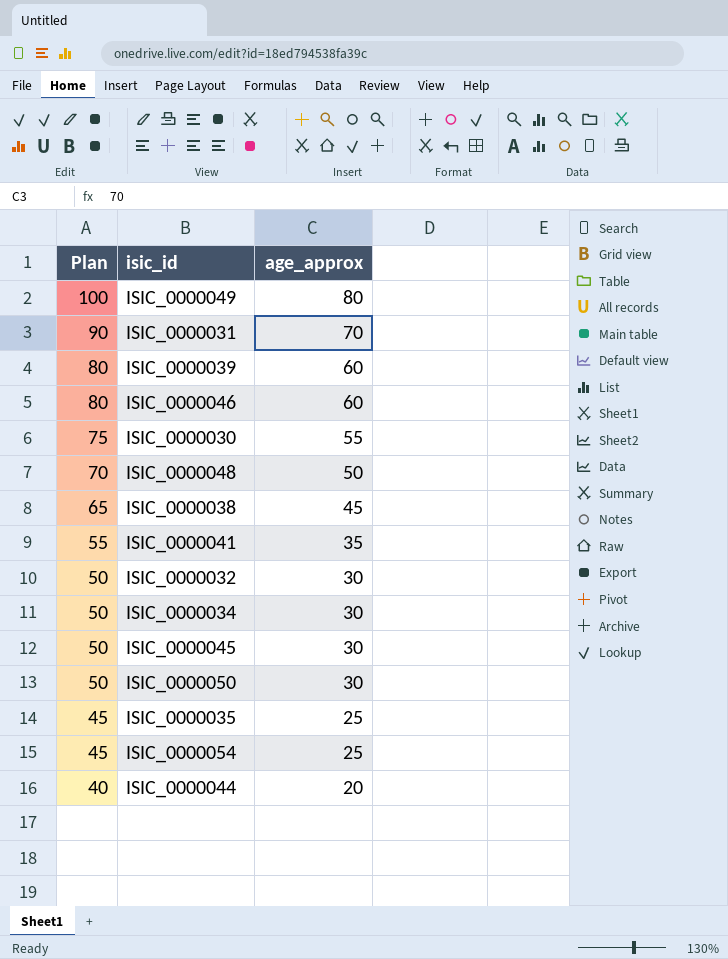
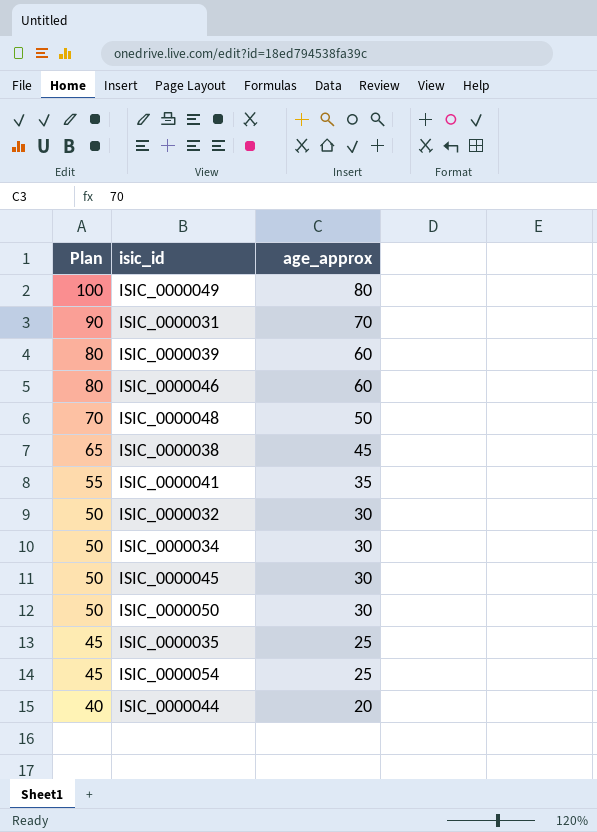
row ISIC_0000030: 75 | 55 -> none

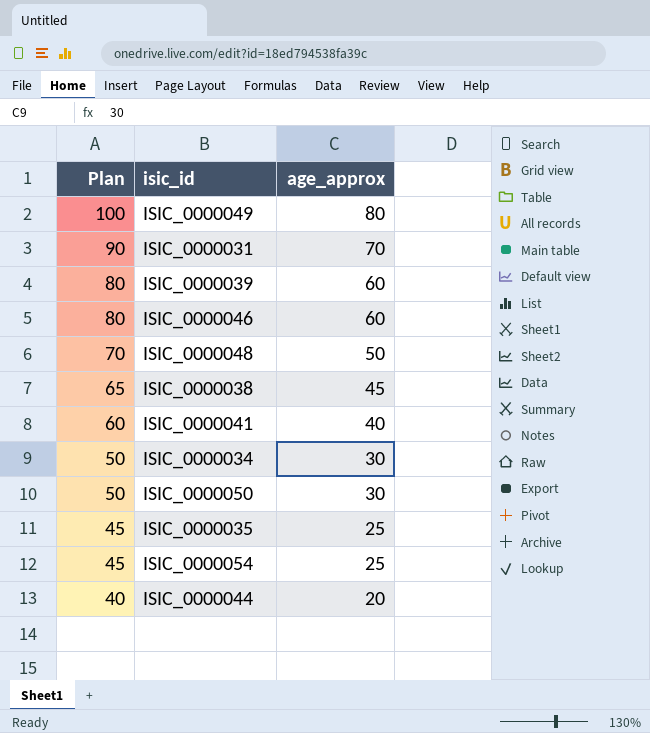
row ISIC_0000032: 50 | 30 -> none
row ISIC_0000045: 50 | 30 -> none
ISIC_0000041 | Plan: 55 -> 60
ISIC_0000041 | age_approx: 35 -> 40

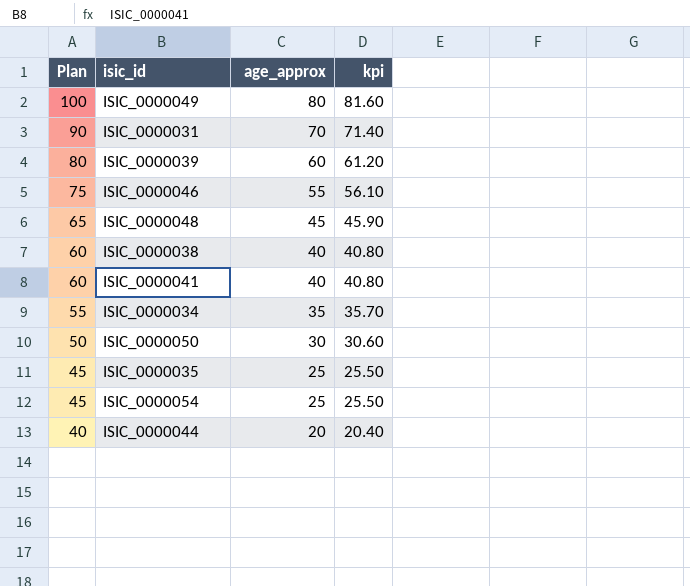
column kpi | formula: none -> [age_approx] * 1.02
ISIC_0000046 | Plan: 80 -> 75
ISIC_0000046 | age_approx: 60 -> 55
ISIC_0000048 | Plan: 70 -> 65
ISIC_0000048 | age_approx: 50 -> 45
ISIC_0000038 | Plan: 65 -> 60
ISIC_0000038 | age_approx: 45 -> 40
ISIC_0000034 | Plan: 50 -> 55
ISIC_0000034 | age_approx: 30 -> 35

